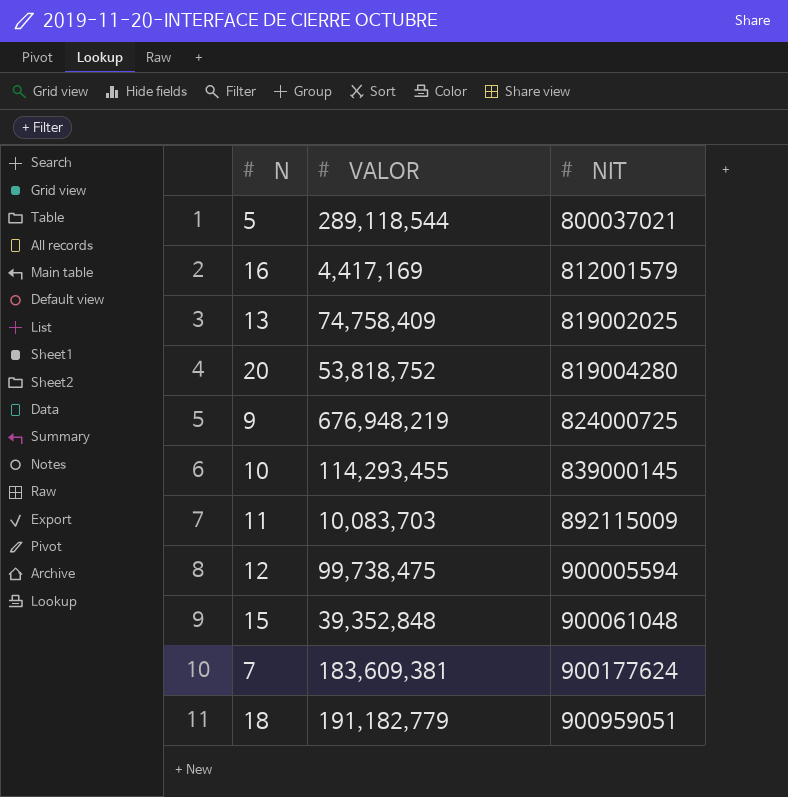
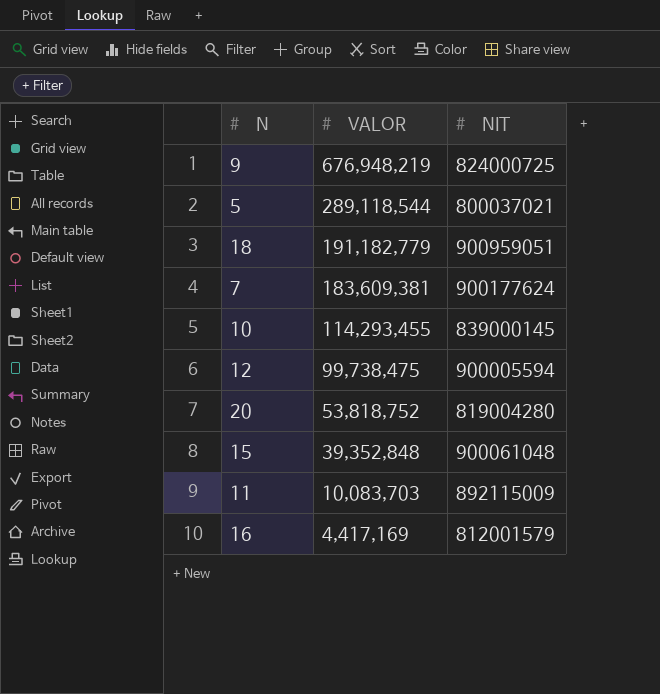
row order: NIT ascending -> VALOR descending
row 13: 74,758,409 | 819002025 -> none

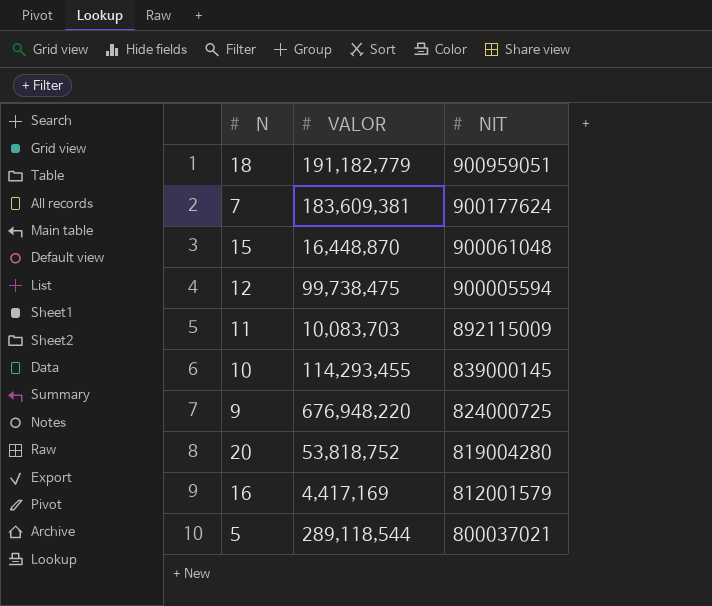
row order: VALOR descending -> NIT descending
15 | VALOR: 39,352,848 -> 16,448,870
9 | VALOR: 676,948,219 -> 676,948,220

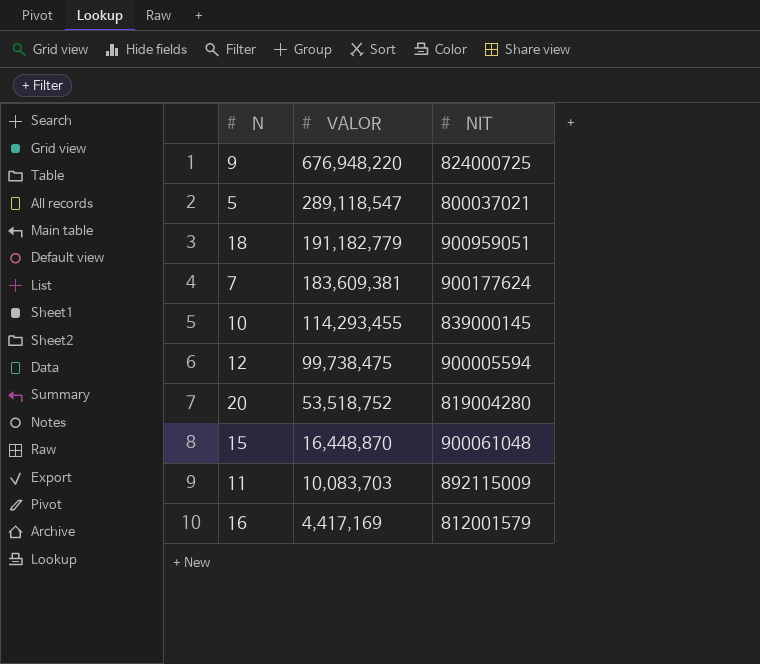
row order: NIT descending -> VALOR descending
5 | VALOR: 289,118,544 -> 289,118,547
20 | VALOR: 53,818,752 -> 53,518,752

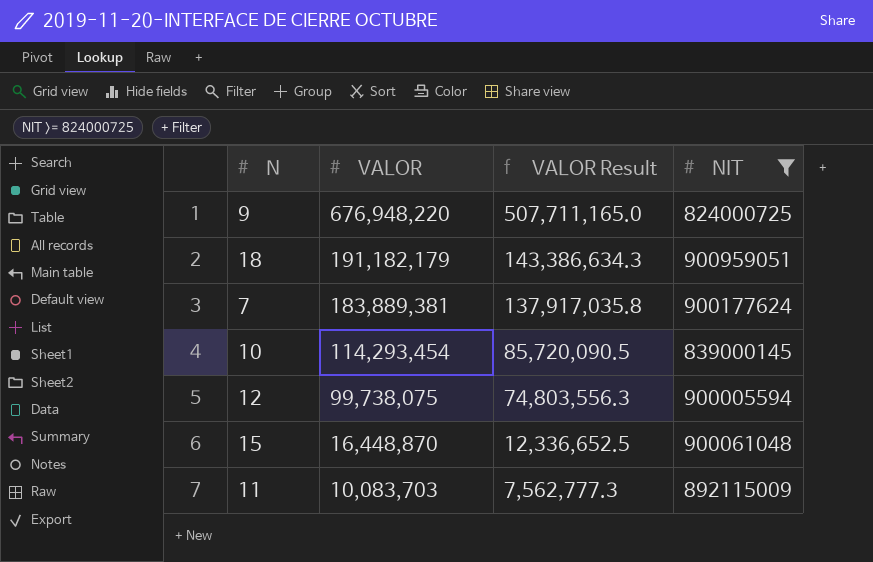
filter: none -> NIT >= 824000725
column VALOR Result | formula: none -> [VALOR] * 0.75
18 | VALOR: 191,182,779 -> 191,182,179
7 | VALOR: 183,609,381 -> 183,889,381
10 | VALOR: 114,293,455 -> 114,293,454
12 | VALOR: 99,738,475 -> 99,738,075

